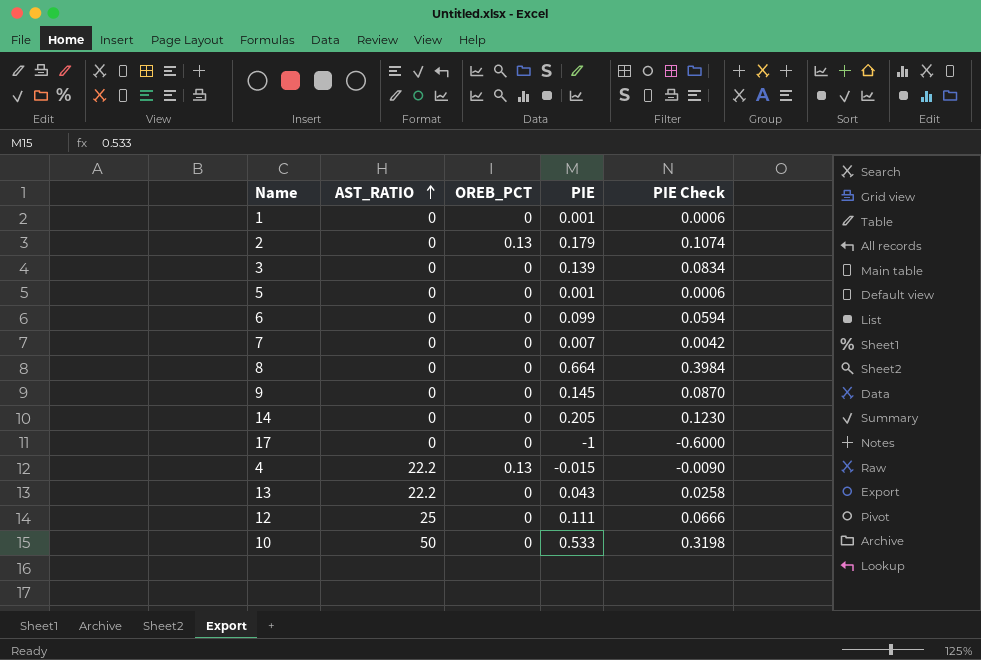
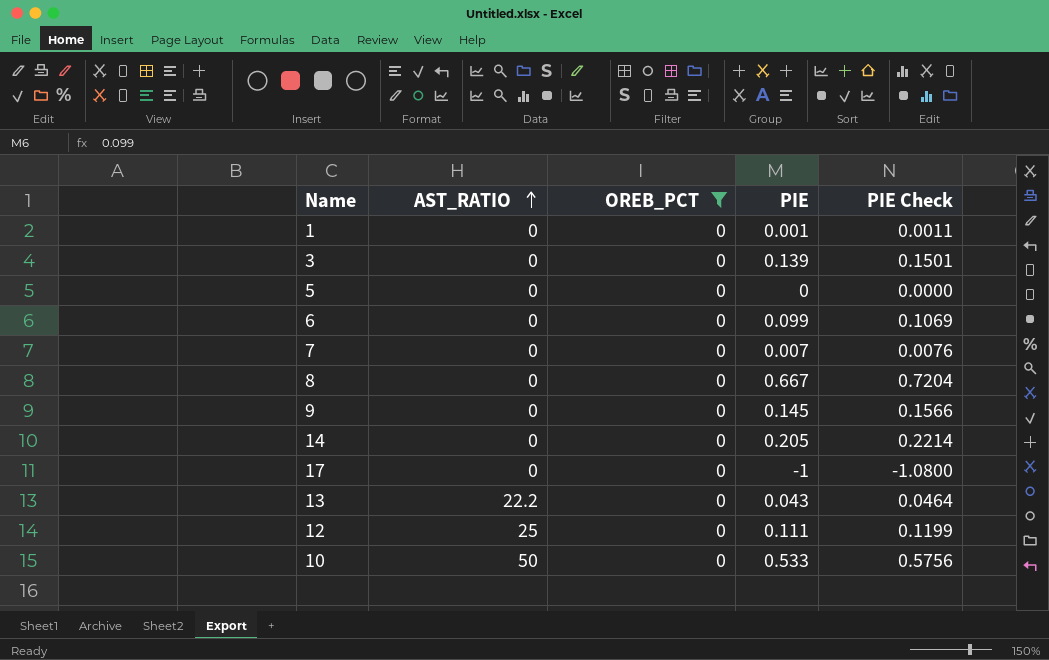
filter: none -> OREB_PCT = 0
column PIE Check | formula: [PIE] * 0.6 -> [PIE] * 1.08
5 | PIE: 0.001 -> 0
8 | PIE: 0.664 -> 0.667

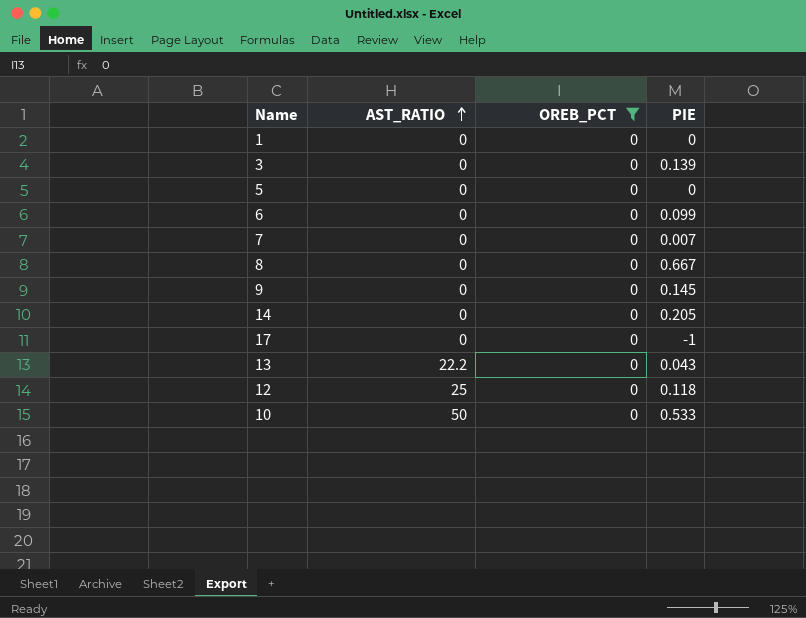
column PIE Check | formula: [PIE] * 1.08 -> none
1 | PIE: 0.001 -> 0
12 | PIE: 0.111 -> 0.118

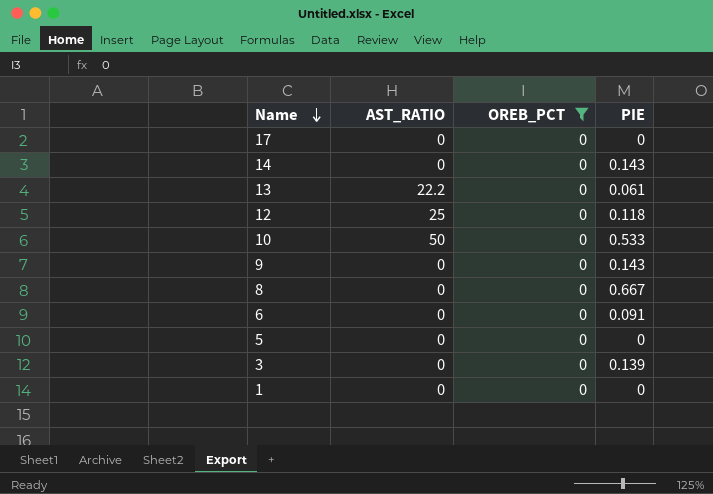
row order: AST_RATIO ascending -> Name descending
row 7: 0 | 0 | 0.007 -> none
17 | PIE: -1 -> 0
14 | PIE: 0.205 -> 0.143
13 | PIE: 0.043 -> 0.061
9 | PIE: 0.145 -> 0.143
6 | PIE: 0.099 -> 0.091

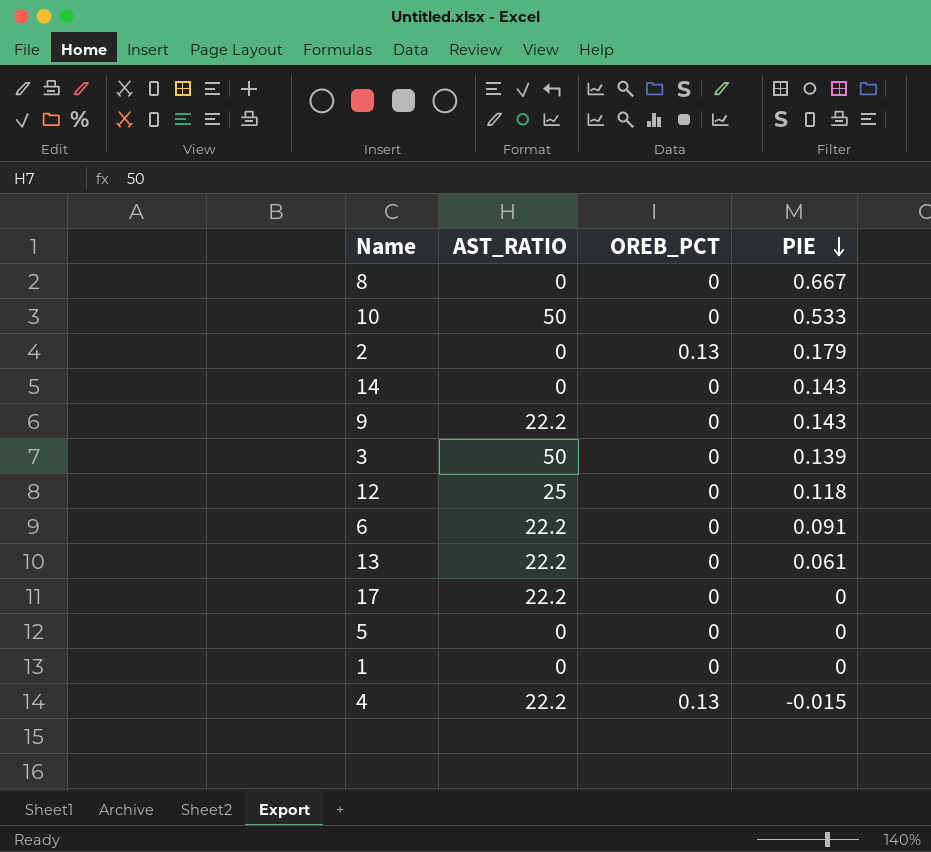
filter: OREB_PCT = 0 -> none
row order: Name descending -> PIE descending
9 | AST_RATIO: 0 -> 22.2
3 | AST_RATIO: 0 -> 50
6 | AST_RATIO: 0 -> 22.2
17 | AST_RATIO: 0 -> 22.2

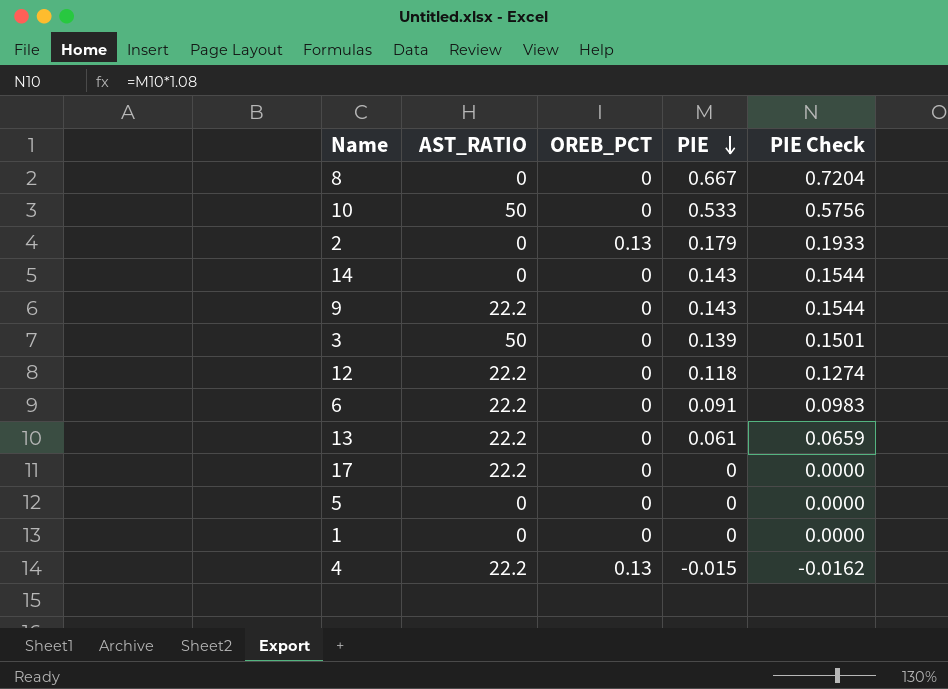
column PIE Check | formula: none -> [PIE] * 1.08
12 | AST_RATIO: 25 -> 22.2

